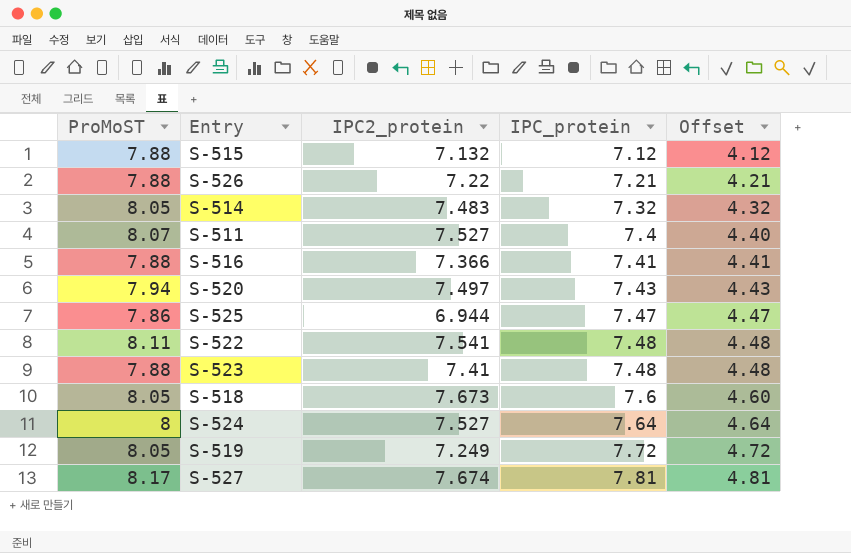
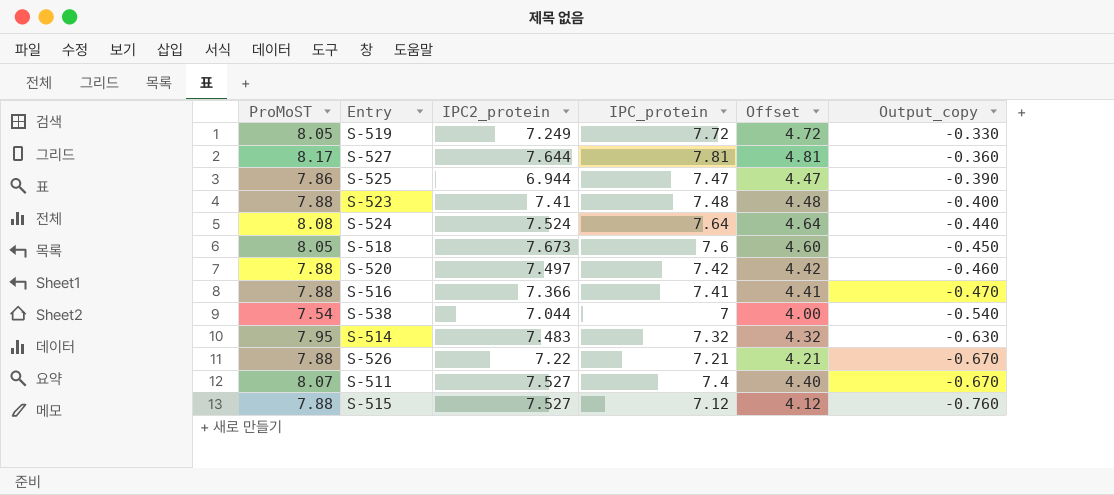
row order: IPC_protein ascending -> Output_copy descending
column Output_copy | formula: none -> [IPC_protein] - [ProMoST]
row S-522: 8.11 | 7.541 | 7.48 | 4.48 -> none
S-527 | IPC2_protein: 7.674 -> 7.644
S-524 | ProMoST: 8 -> 8.08
S-524 | IPC2_protein: 7.527 -> 7.524
S-520 | ProMoST: 7.94 -> 7.88
S-520 | IPC_protein: 7.43 -> 7.42
S-520 | Offset: 4.43 -> 4.42
row S-538: none -> 7.54 | 7.044 | 7 | 4.00 | -0.540
S-514 | ProMoST: 8.05 -> 7.95
S-515 | IPC2_protein: 7.132 -> 7.527

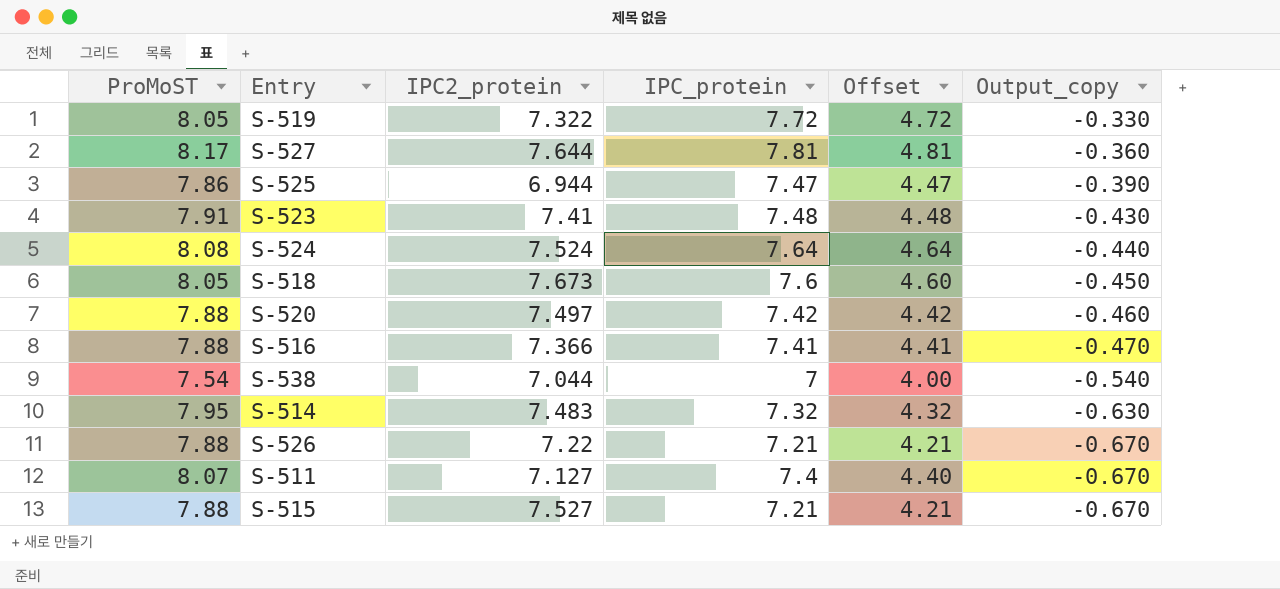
S-519 | IPC2_protein: 7.249 -> 7.322
S-523 | ProMoST: 7.88 -> 7.91
S-523 | Output_copy: -0.400 -> -0.430
S-511 | IPC2_protein: 7.527 -> 7.127
S-515 | IPC_protein: 7.12 -> 7.21
S-515 | Offset: 4.12 -> 4.21
S-515 | Output_copy: -0.760 -> -0.670

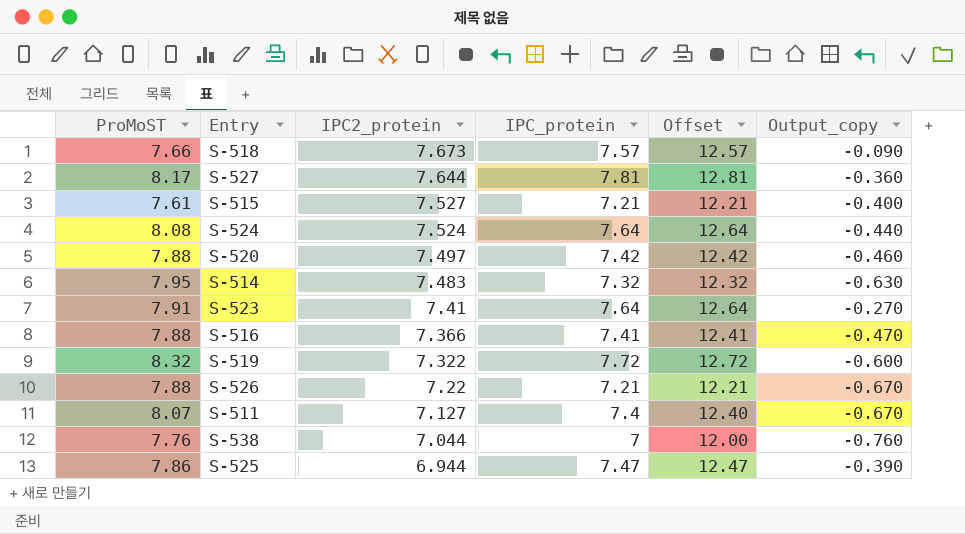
row order: Output_copy descending -> IPC2_protein descending
column Offset | formula: [IPC_protein] - 3 -> [IPC_protein] + 5
S-518 | ProMoST: 8.05 -> 7.66
S-518 | IPC_protein: 7.6 -> 7.57
S-518 | Output_copy: -0.450 -> -0.090
S-515 | ProMoST: 7.88 -> 7.61
S-515 | Output_copy: -0.670 -> -0.400
S-523 | IPC_protein: 7.48 -> 7.64
S-523 | Output_copy: -0.430 -> -0.270
S-519 | ProMoST: 8.05 -> 8.32
S-519 | Output_copy: -0.330 -> -0.600
S-538 | ProMoST: 7.54 -> 7.76
S-538 | Output_copy: -0.540 -> -0.760

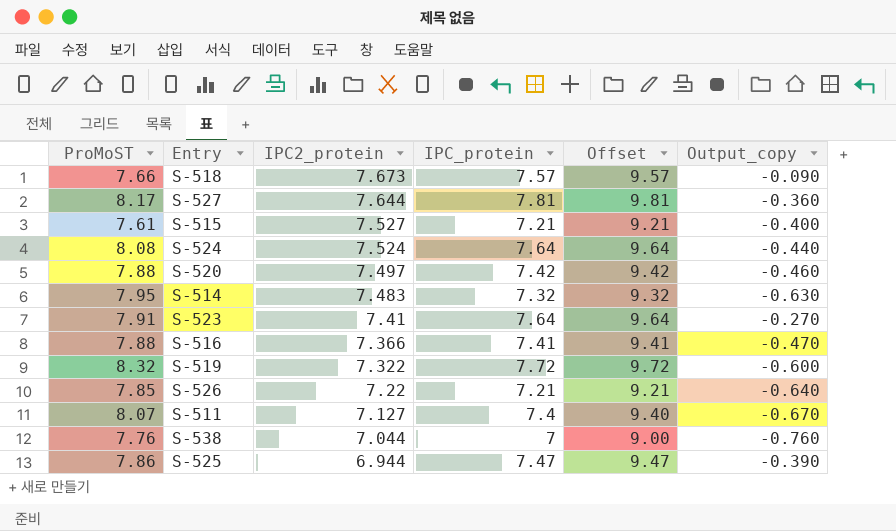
column Offset | formula: [IPC_protein] + 5 -> [IPC_protein] + 2
S-526 | ProMoST: 7.88 -> 7.85
S-526 | Output_copy: -0.670 -> -0.640

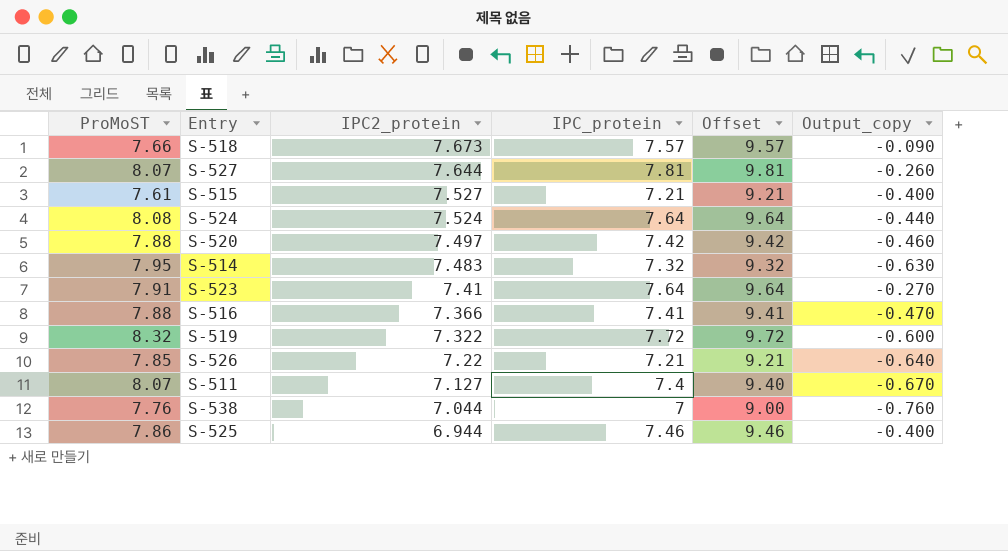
S-527 | ProMoST: 8.17 -> 8.07
S-527 | Output_copy: -0.360 -> -0.260
S-525 | IPC_protein: 7.47 -> 7.46
S-525 | Offset: 9.47 -> 9.46
S-525 | Output_copy: -0.390 -> -0.400

